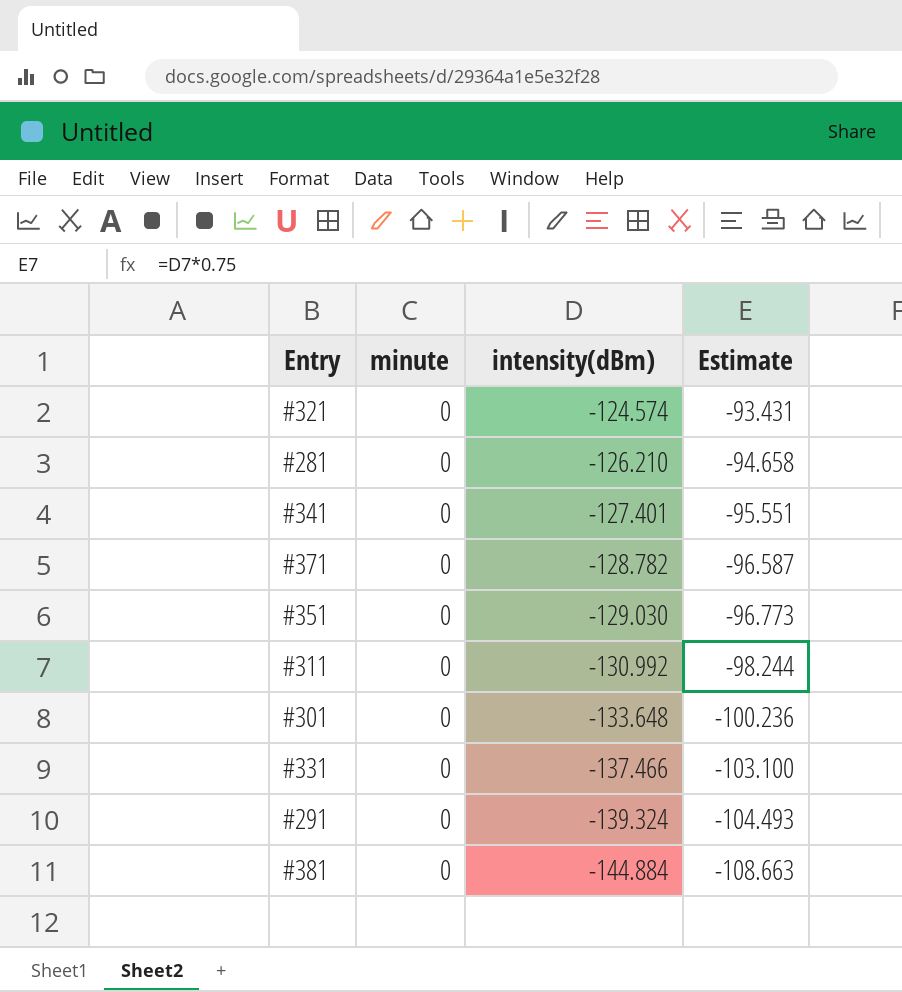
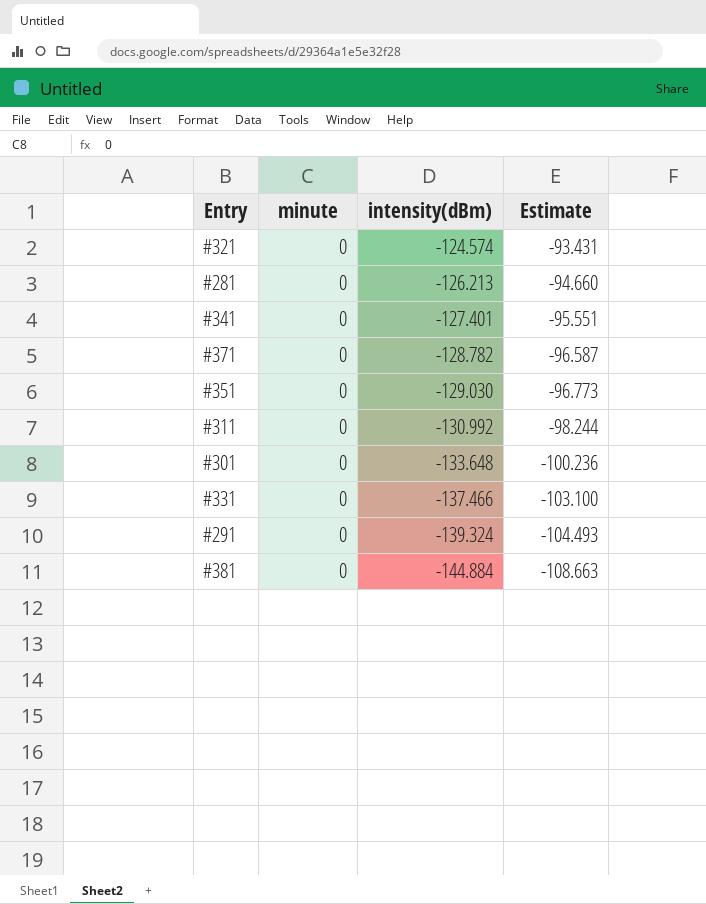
#281 | intensity(dBm): -126.210 -> -126.213
#281 | Estimate: -94.658 -> -94.660

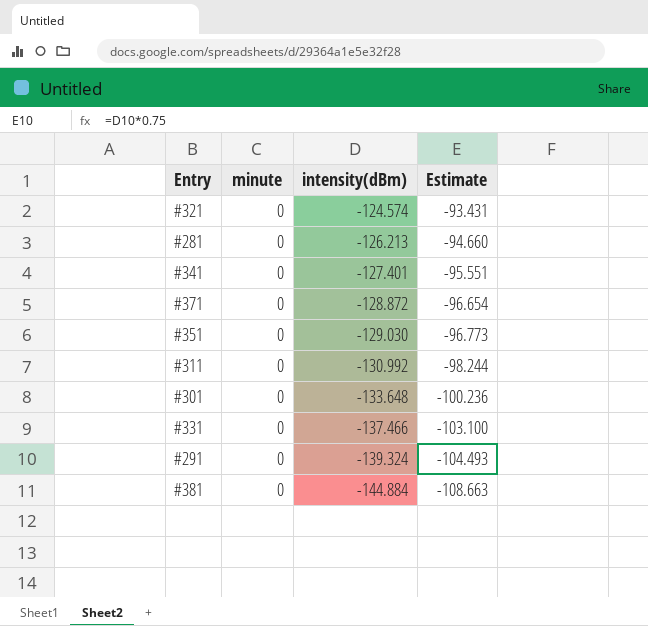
#371 | intensity(dBm): -128.782 -> -128.872
#371 | Estimate: -96.587 -> -96.654

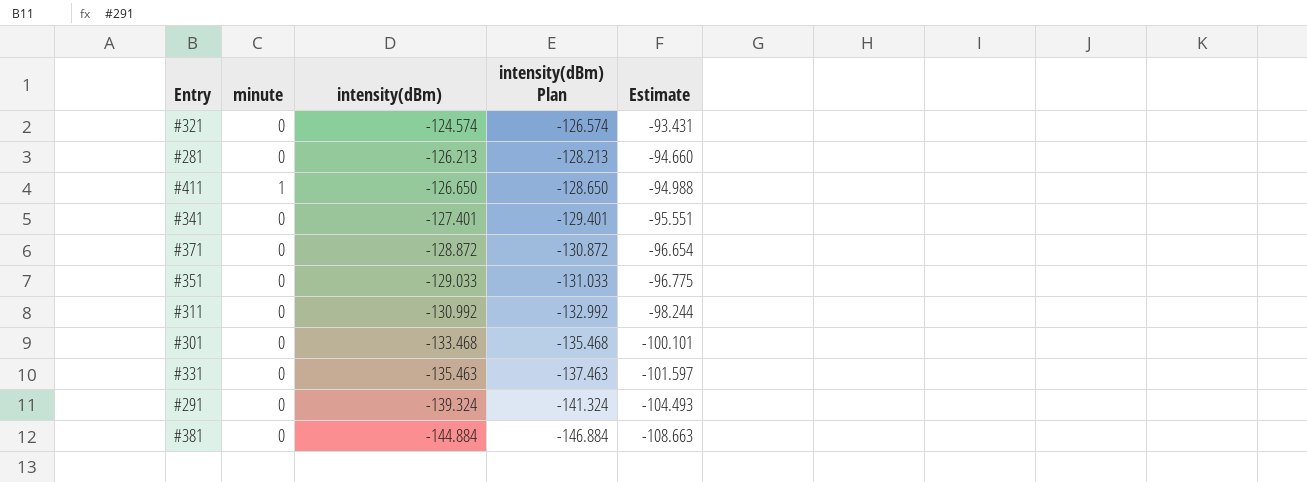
column intensity(dBm) Plan | formula: none -> [intensity(dBm)] - 2
row #411: none -> 1 | -126.650 | -128.650 | -94.988
#351 | intensity(dBm): -129.030 -> -129.033
#351 | Estimate: -96.773 -> -96.775
#301 | intensity(dBm): -133.648 -> -133.468
#301 | Estimate: -100.236 -> -100.101
#331 | intensity(dBm): -137.466 -> -135.463
#331 | Estimate: -103.100 -> -101.597

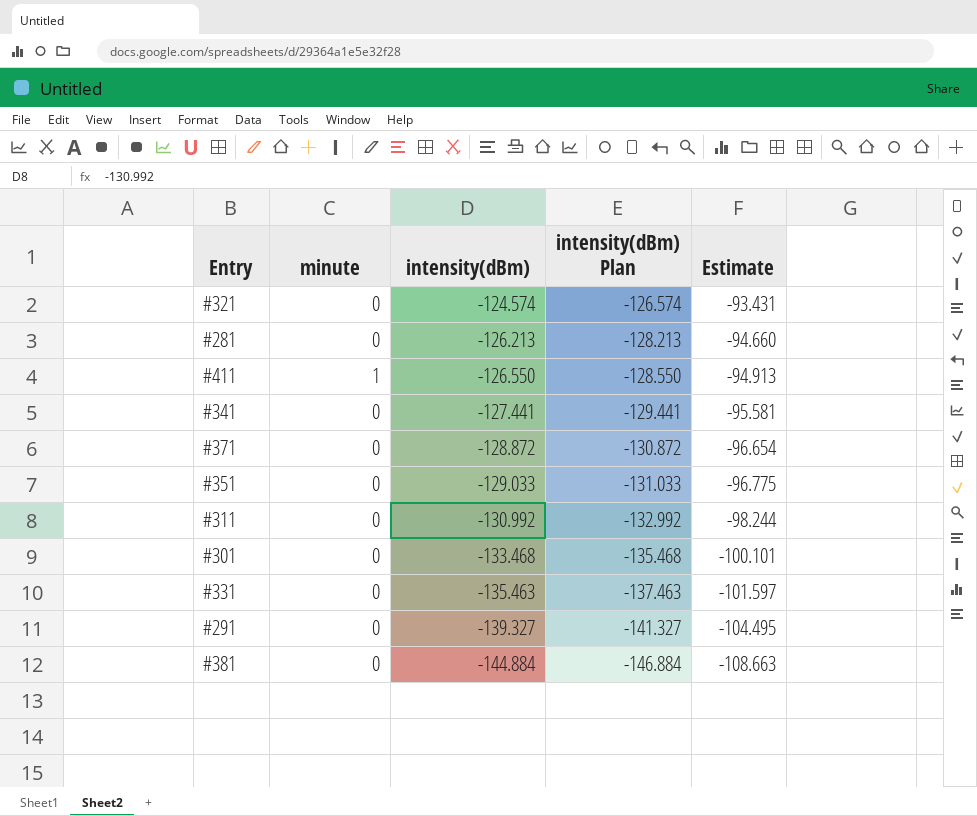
#411 | intensity(dBm): -126.650 -> -126.550
#411 | intensity(dBm) Plan: -128.650 -> -128.550
#411 | Estimate: -94.988 -> -94.913
#341 | intensity(dBm): -127.401 -> -127.441
#341 | intensity(dBm) Plan: -129.401 -> -129.441
#341 | Estimate: -95.551 -> -95.581
#291 | intensity(dBm): -139.324 -> -139.327
#291 | intensity(dBm) Plan: -141.324 -> -141.327
#291 | Estimate: -104.493 -> -104.495

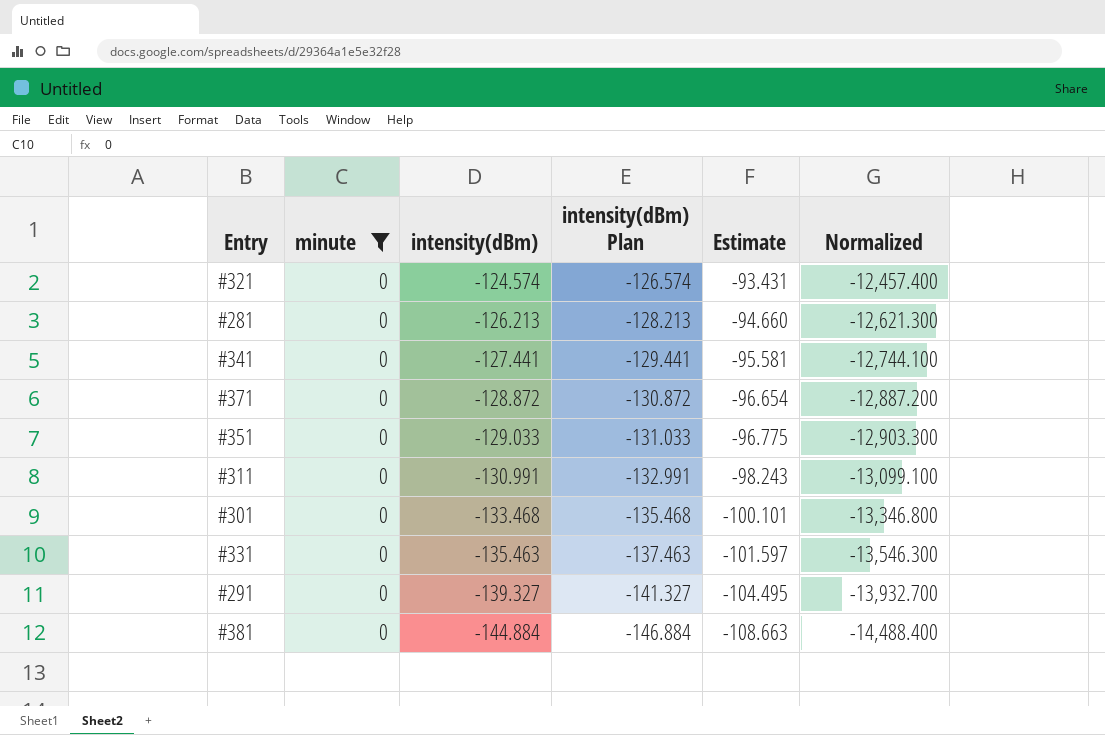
filter: none -> minute = 0
column Normalized | formula: none -> [intensity(dBm)] * 100
#311 | intensity(dBm): -130.992 -> -130.991
#311 | intensity(dBm) Plan: -132.992 -> -132.991
#311 | Estimate: -98.244 -> -98.243

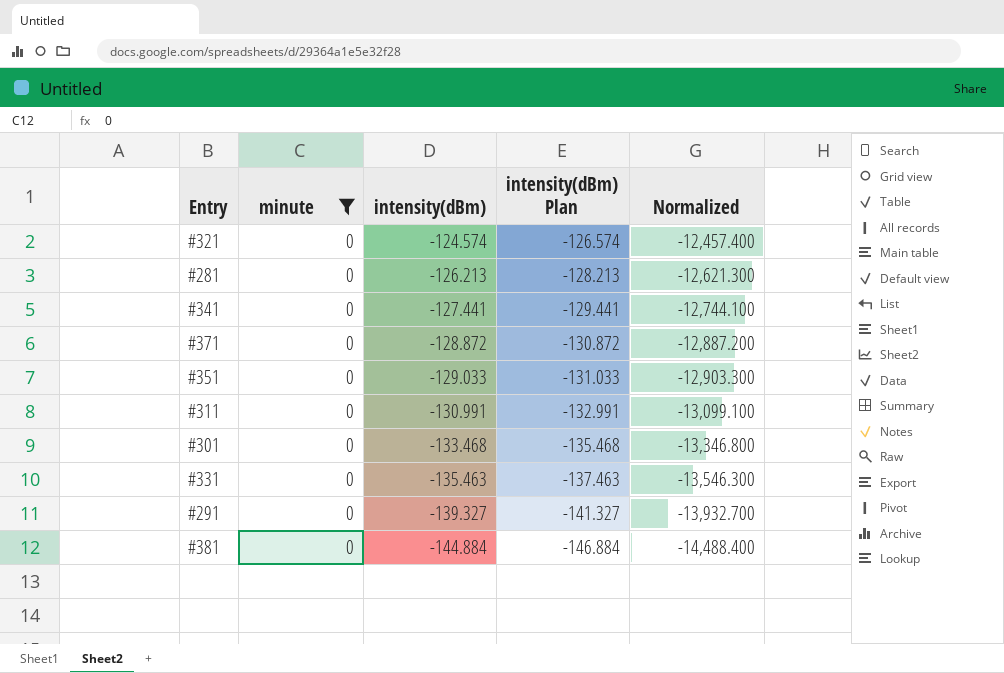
column Estimate | formula: [intensity(dBm)] * 0.75 -> none

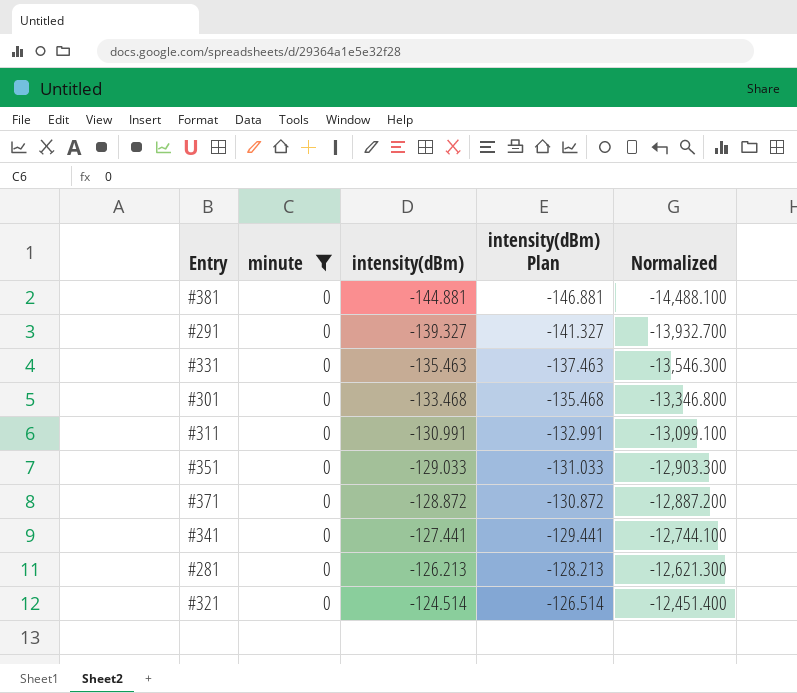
row order: intensity(dBm) descending -> intensity(dBm) ascending
#381 | intensity(dBm): -144.884 -> -144.881
#381 | intensity(dBm) Plan: -146.884 -> -146.881
#381 | Normalized: -14,488.400 -> -14,488.100
#321 | intensity(dBm): -124.574 -> -124.514
#321 | intensity(dBm) Plan: -126.574 -> -126.514
#321 | Normalized: -12,457.400 -> -12,451.400

